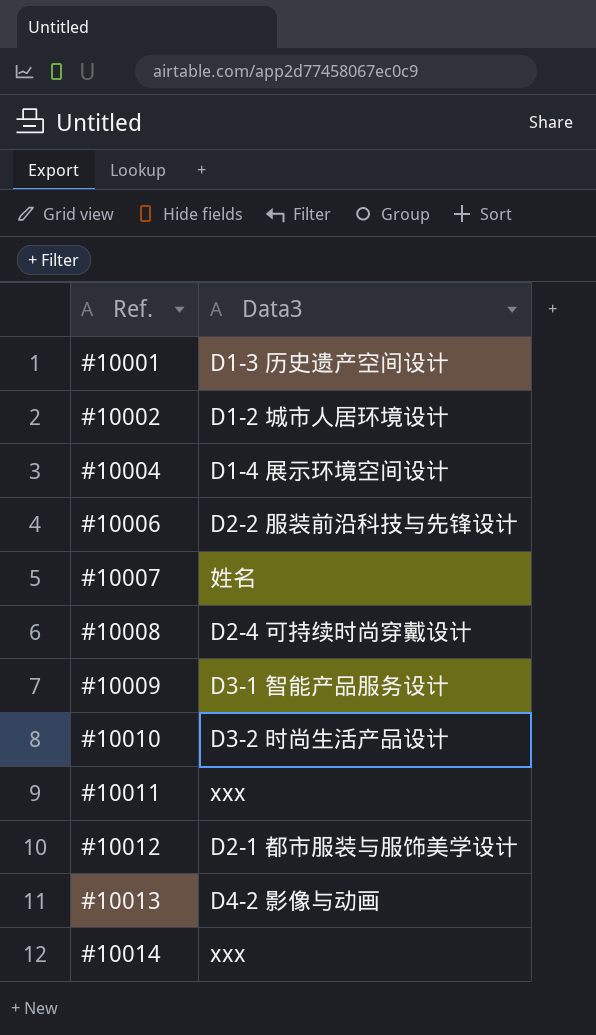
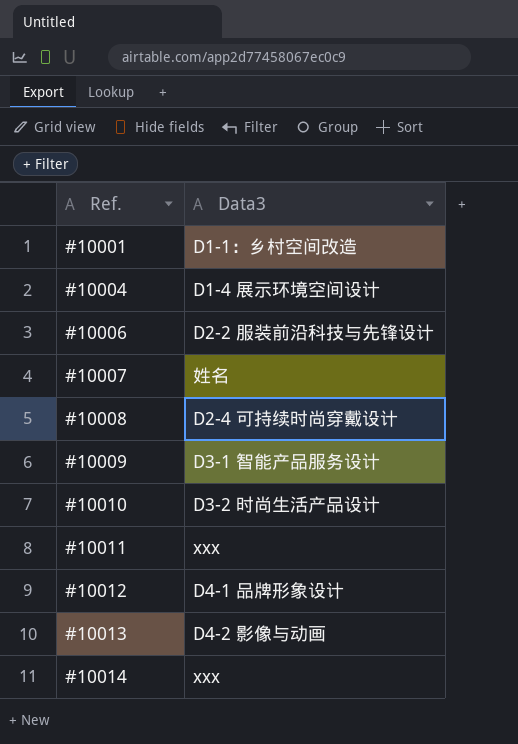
row #10002: D1-2 城市人居环境设计 -> none
#10001 | Data3: D1-3 历史遗产空间设计 -> D1-1：乡村空间改造
#10012 | Data3: D2-1 都市服装与服饰美学设计 -> D4-1 品牌形象设计

